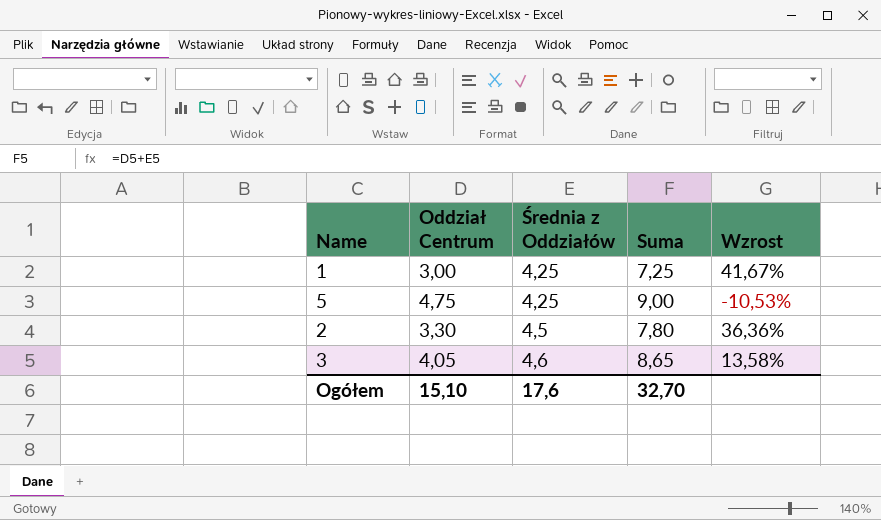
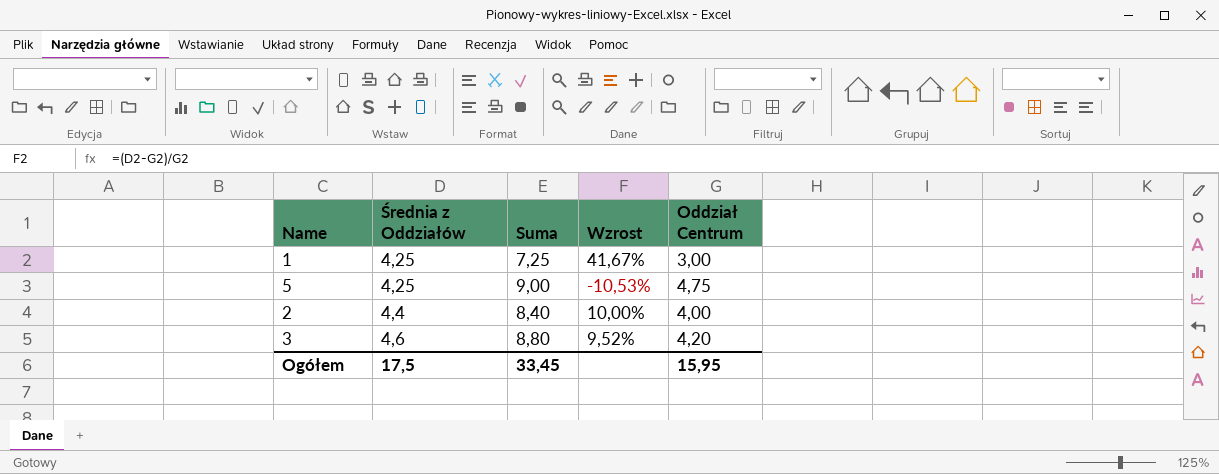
column Oddział Centrum | position: 2 -> 5
2 | Średnia z Oddziałów: 4,5 -> 4,4
2 | Suma: 7,80 -> 8,40
2 | Wzrost: 36,36% -> 10,00%
2 | Oddział Centrum: 3,30 -> 4,00
3 | Suma: 8,65 -> 8,80
3 | Wzrost: 13,58% -> 9,52%
3 | Oddział Centrum: 4,05 -> 4,20
Ogółem | Średnia z Oddziałów: 17,6 -> 17,5
Ogółem | Suma: 32,70 -> 33,45
Ogółem | Oddział Centrum: 15,10 -> 15,95

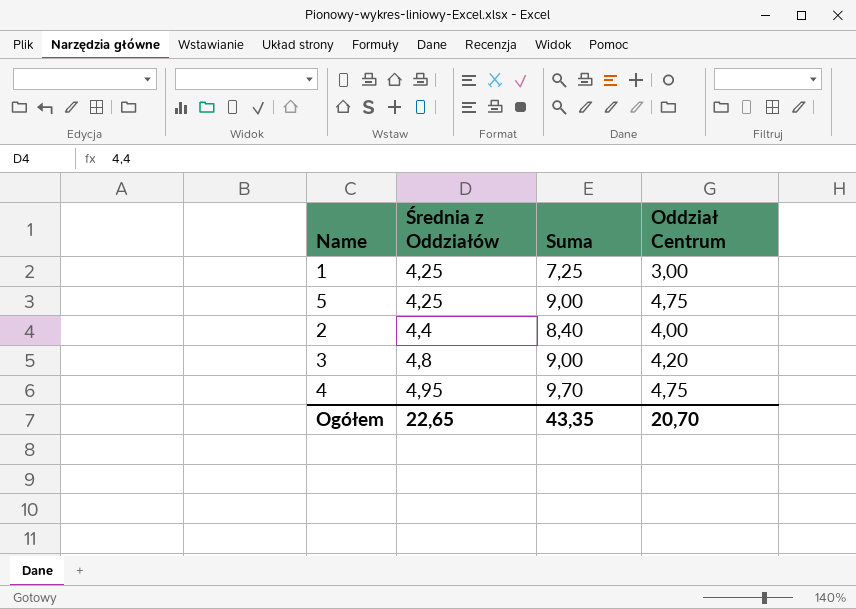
column Wzrost | formula: ([Średnia z Oddziałów] - [Oddział Centrum]) / [Oddział Centrum] -> none
3 | Średnia z Oddziałów: 4,6 -> 4,8
3 | Suma: 8,80 -> 9,00
row 4: none -> 4,95 | 9,70 | 4,75
Ogółem | Średnia z Oddziałów: 17,5 -> 22,65
Ogółem | Suma: 33,45 -> 43,35
Ogółem | Oddział Centrum: 15,95 -> 20,70

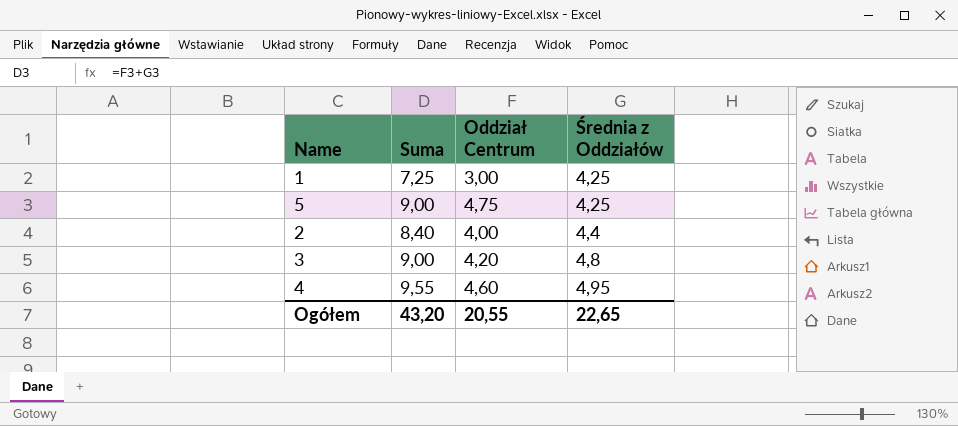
column Średnia z Oddziałów | position: 2 -> 4
4 | Suma: 9,70 -> 9,55
4 | Oddział Centrum: 4,75 -> 4,60
Ogółem | Suma: 43,35 -> 43,20
Ogółem | Oddział Centrum: 20,70 -> 20,55

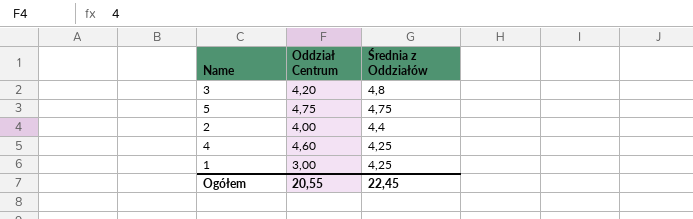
row order: Średnia z Oddziałów ascending -> Średnia z Oddziałów descending
column Suma | formula: [Oddział Centrum] + [Średnia z Oddziałów] -> none
5 | Średnia z Oddziałów: 4,25 -> 4,75
4 | Średnia z Oddziałów: 4,95 -> 4,25
Ogółem | Średnia z Oddziałów: 22,65 -> 22,45

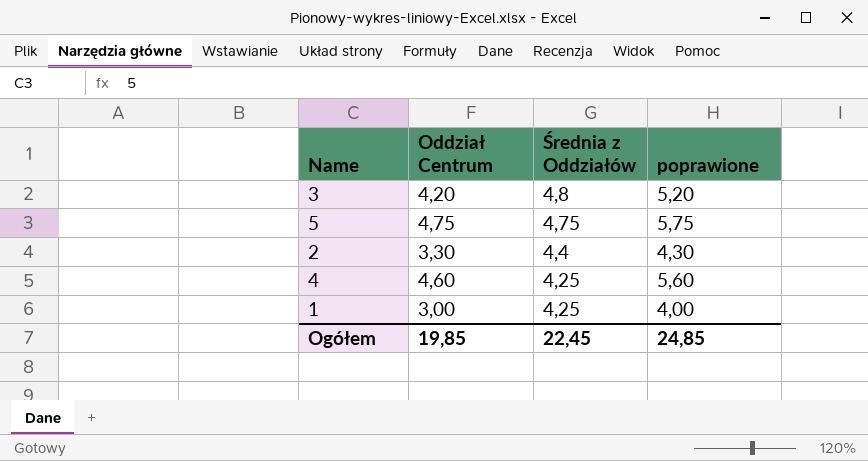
column poprawione | formula: none -> [Oddział Centrum] + 1
2 | Oddział Centrum: 4,00 -> 3,30
Ogółem | Oddział Centrum: 20,55 -> 19,85

